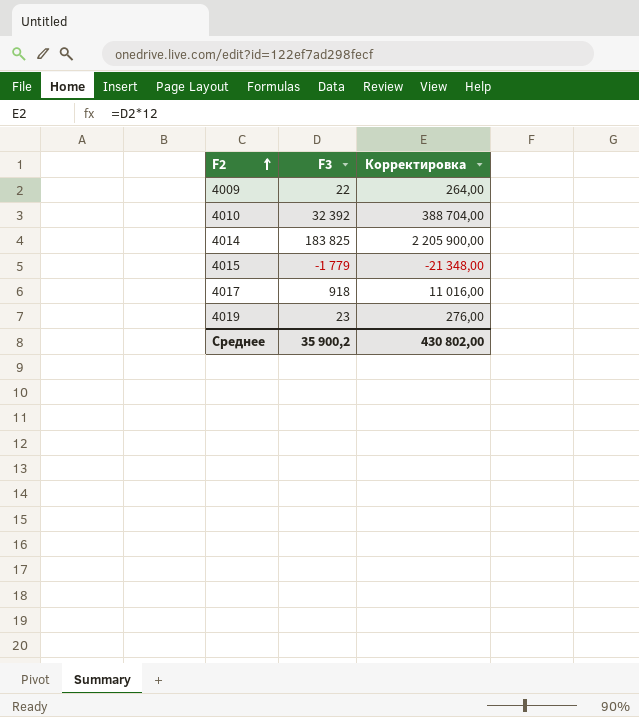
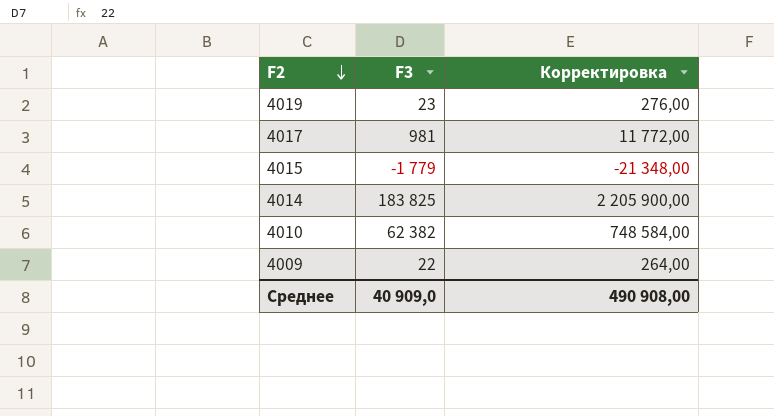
row order: F2 ascending -> F2 descending
4017 | F3: 918 -> 981
4017 | Корректировка: 11 016,00 -> 11 772,00
4010 | F3: 32 392 -> 62 382
4010 | Корректировка: 388 704,00 -> 748 584,00
Среднее | F3: 35 900,2 -> 40 909,0
Среднее | Корректировка: 430 802,00 -> 490 908,00

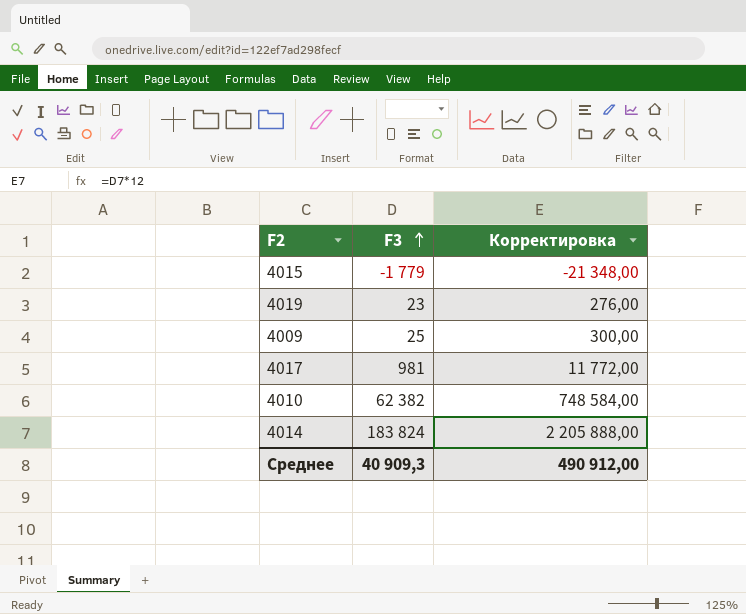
row order: F2 descending -> F3 ascending
4009 | F3: 22 -> 25
4009 | Корректировка: 264,00 -> 300,00
4014 | F3: 183 825 -> 183 824
4014 | Корректировка: 2 205 900,00 -> 2 205 888,00
Среднее | F3: 40 909,0 -> 40 909,3
Среднее | Корректировка: 490 908,00 -> 490 912,00

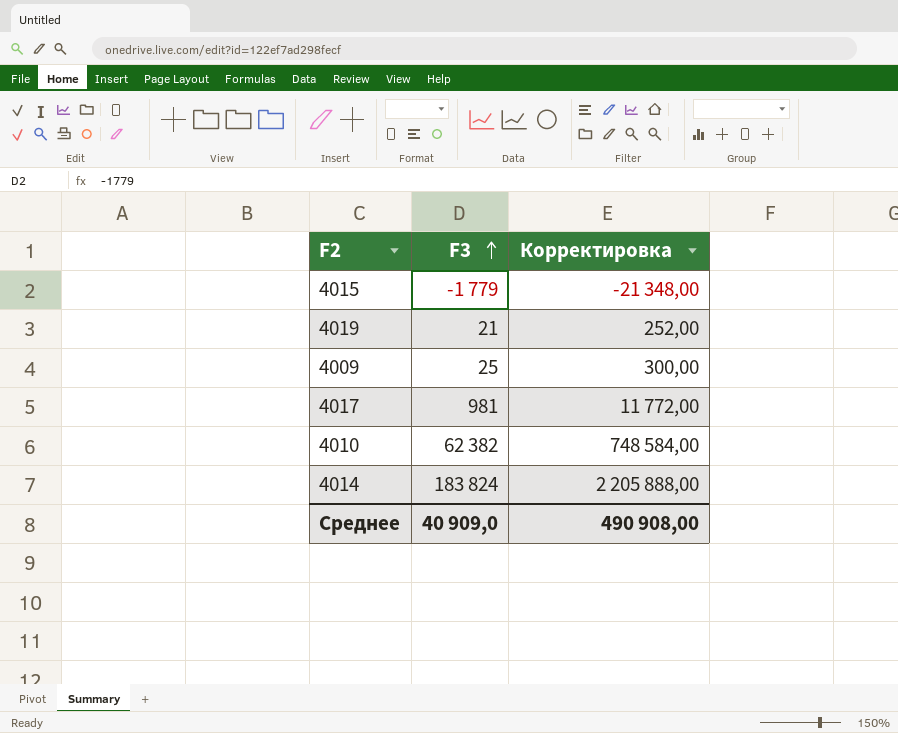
4019 | F3: 23 -> 21
4019 | Корректировка: 276,00 -> 252,00
Среднее | F3: 40 909,3 -> 40 909,0
Среднее | Корректировка: 490 912,00 -> 490 908,00

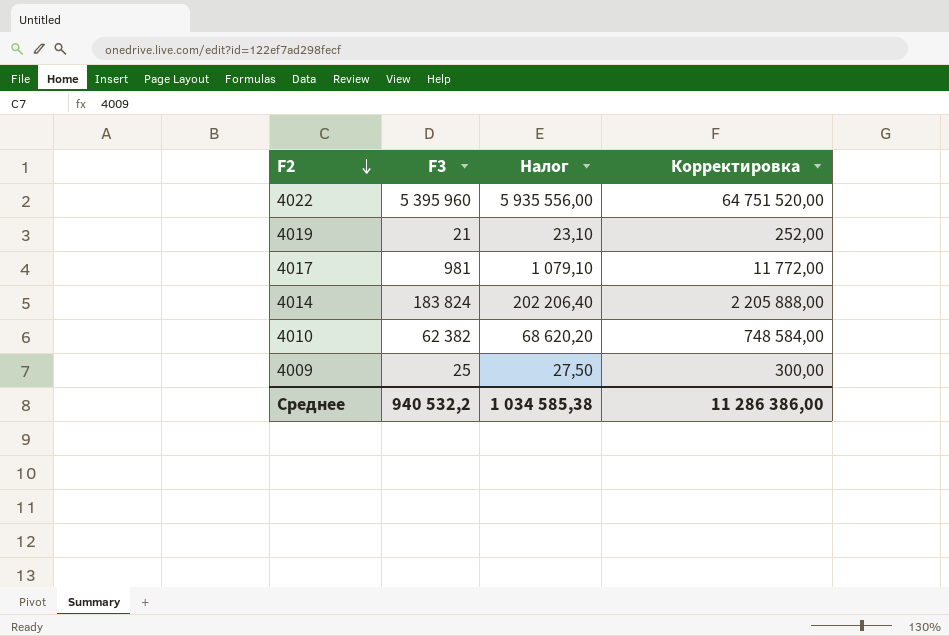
row order: F3 ascending -> F2 descending
column Налог | formula: none -> [F3] * 1,1
row 4015: -1 779 | -21 348,00 -> none
row 4022: none -> 5 395 960 | 5 935 556,00 | 64 751 520,00
Среднее | F3: 40 909,0 -> 940 532,2
Среднее | Корректировка: 490 908,00 -> 11 286 386,00

